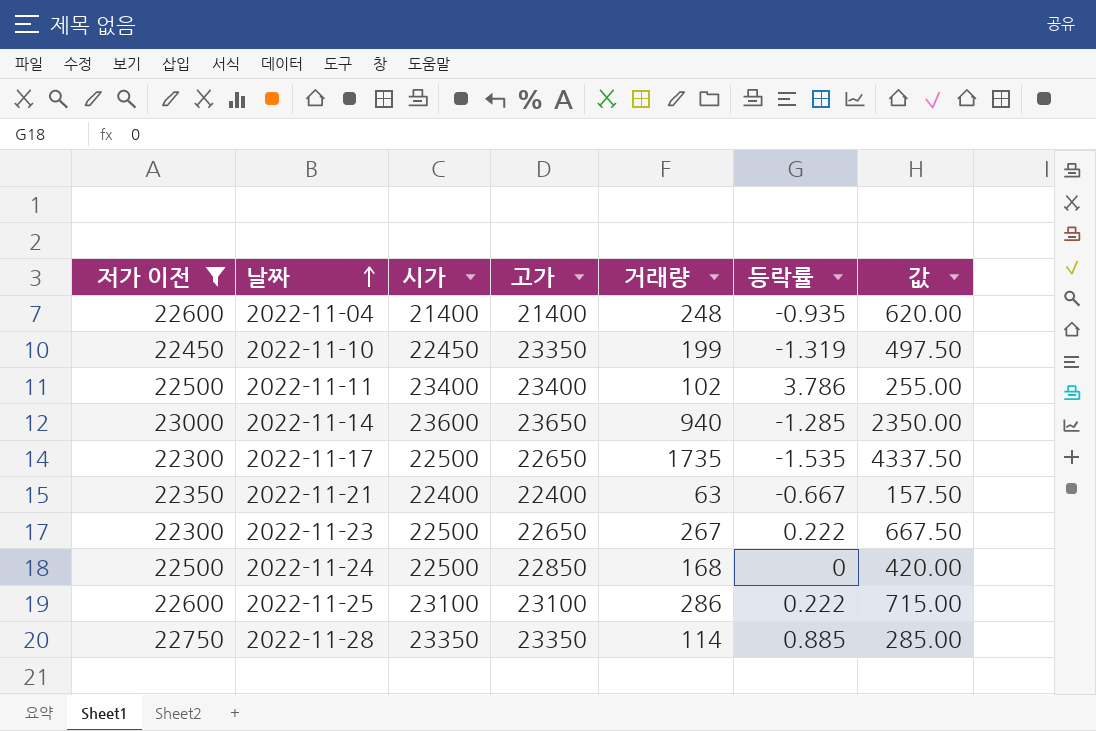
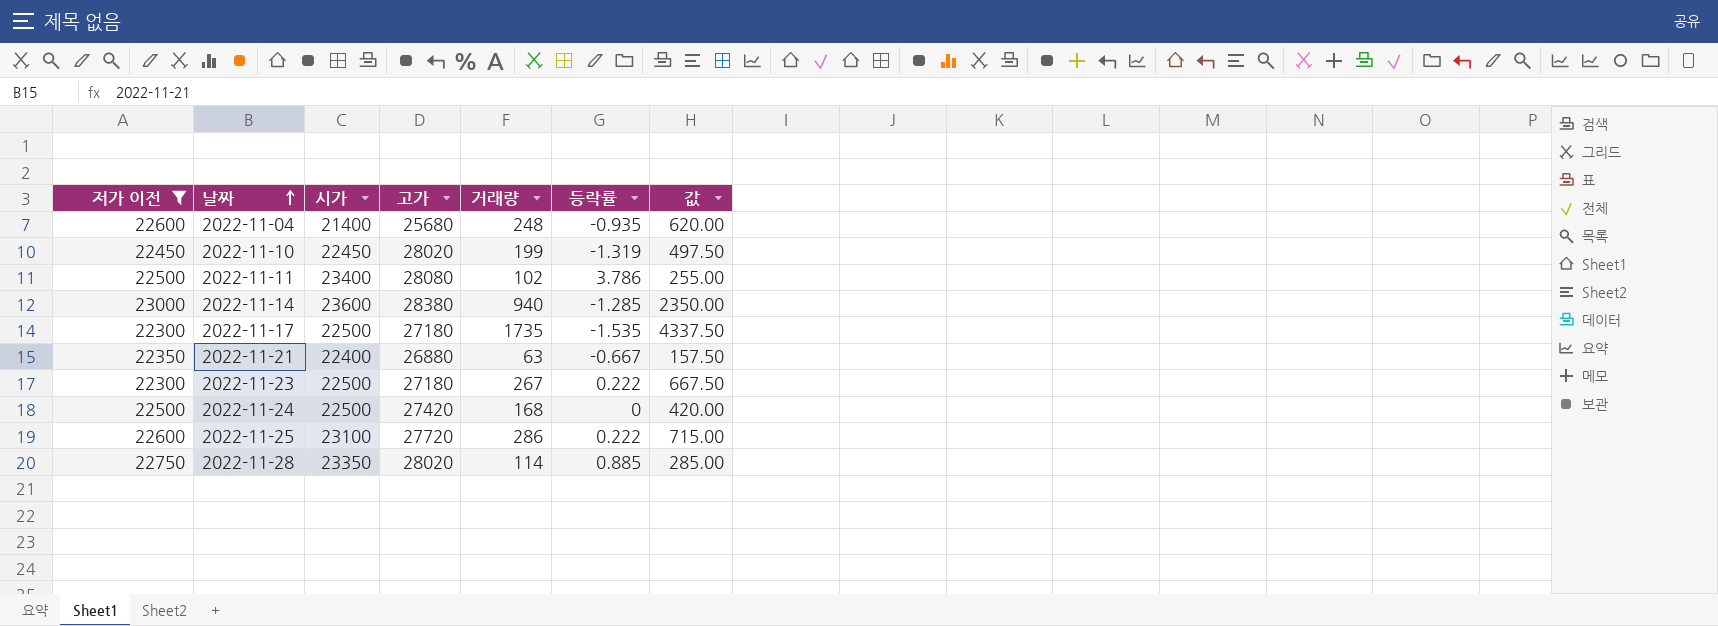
2022-11-04 | 고가: 21400 -> 25680
2022-11-10 | 고가: 23350 -> 28020
2022-11-11 | 고가: 23400 -> 28080
2022-11-14 | 고가: 23650 -> 28380
2022-11-17 | 고가: 22650 -> 27180
2022-11-21 | 고가: 22400 -> 26880
2022-11-23 | 고가: 22650 -> 27180
2022-11-24 | 고가: 22850 -> 27420
2022-11-25 | 고가: 23100 -> 27720
2022-11-28 | 고가: 23350 -> 28020

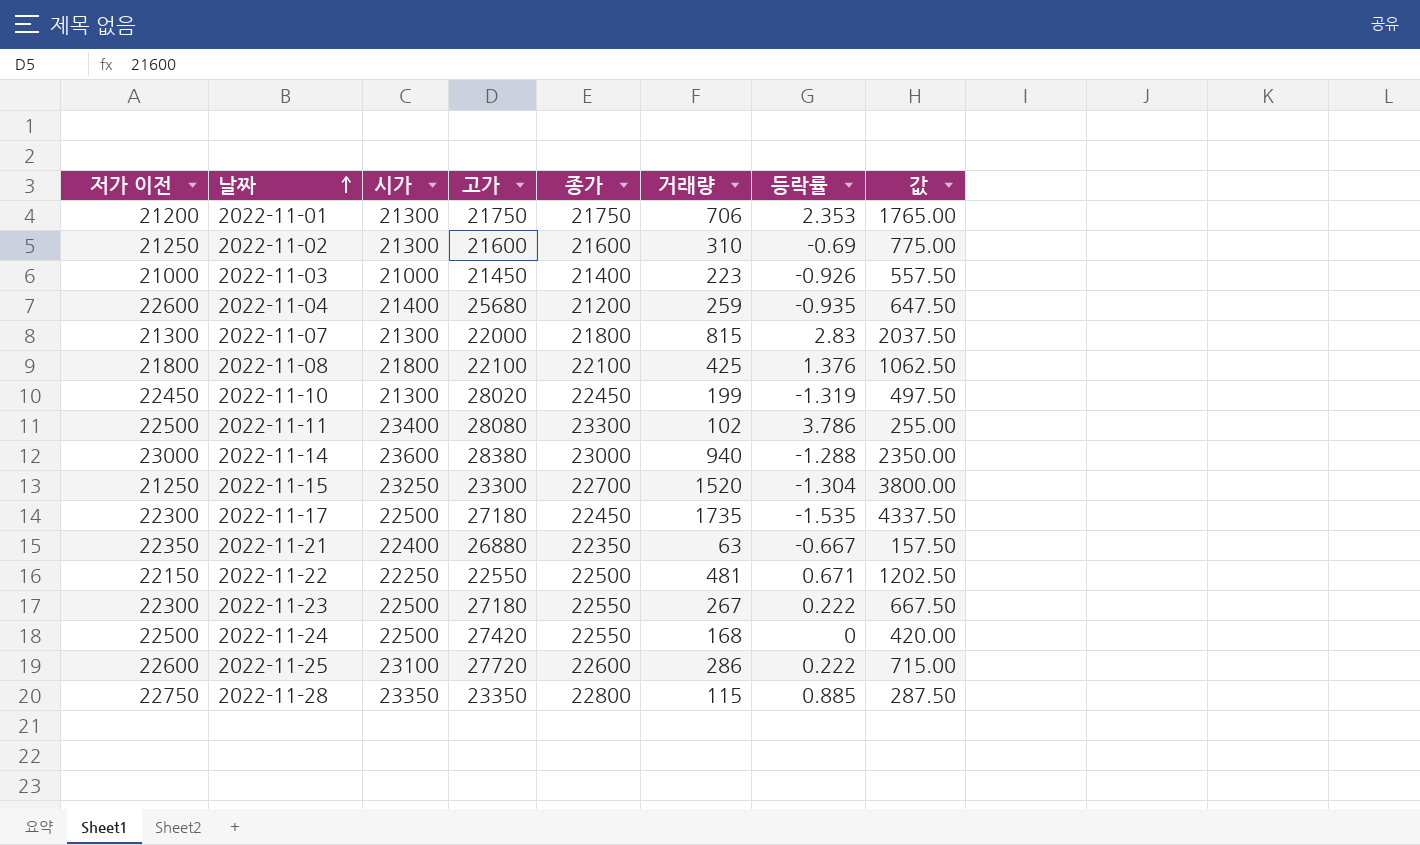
filter: 저가 이전 >= 22300 -> none
column 종가 | position: none -> 5
2022-11-04 | 거래량: 248 -> 259
2022-11-04 | 값: 620.00 -> 647.50
2022-11-10 | 시가: 22450 -> 21300
2022-11-14 | 등락률: -1.285 -> -1.288
2022-11-28 | 고가: 28020 -> 23350
2022-11-28 | 거래량: 114 -> 115
2022-11-28 | 값: 285.00 -> 287.50

